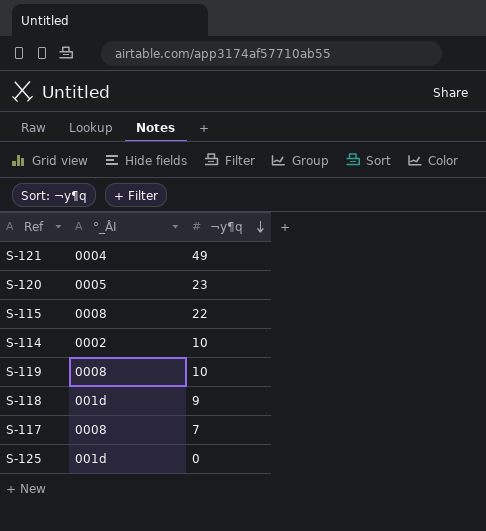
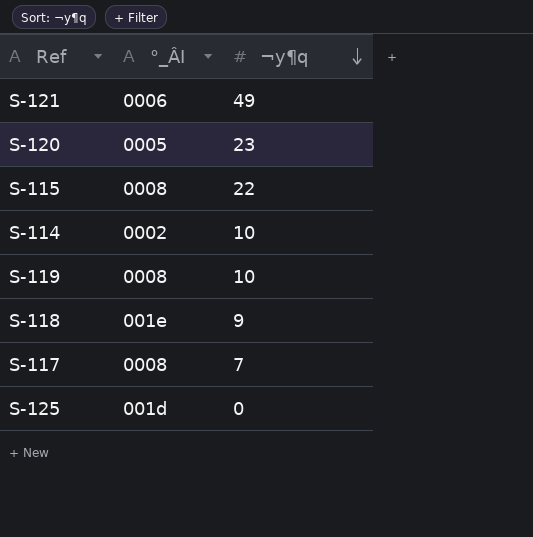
S-121 | °_ÂI: 0004 -> 0006
S-118 | °_ÂI: 001d -> 001e

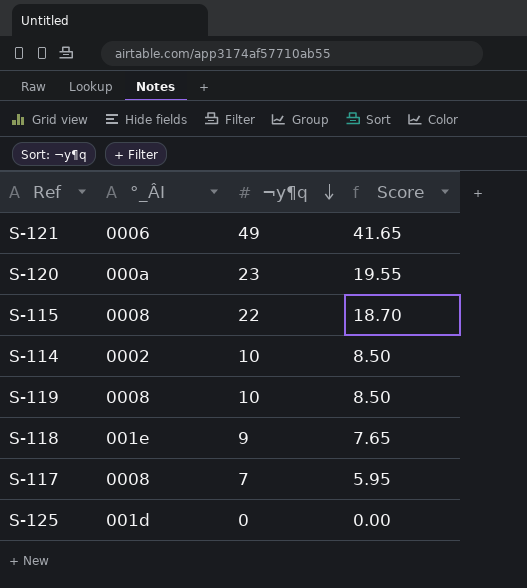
column Score | formula: none -> [¬y¶q] * 0.85
S-120 | °_ÂI: 0005 -> 000a

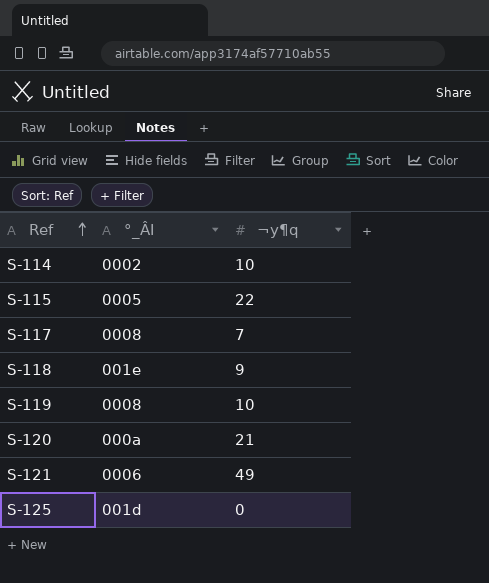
row order: ¬y¶q descending -> Ref ascending
column Score | formula: [¬y¶q] * 0.85 -> none
S-115 | °_ÂI: 0008 -> 0005
S-120 | ¬y¶q: 23 -> 21

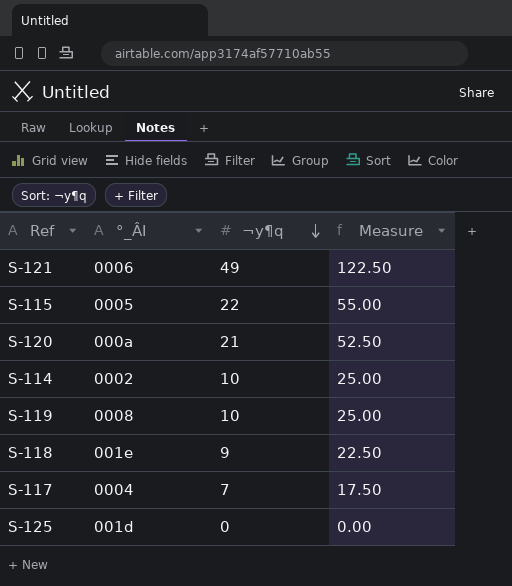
row order: Ref ascending -> ¬y¶q descending
column Measure | formula: none -> [¬y¶q] * 2.5
S-117 | °_ÂI: 0008 -> 0004

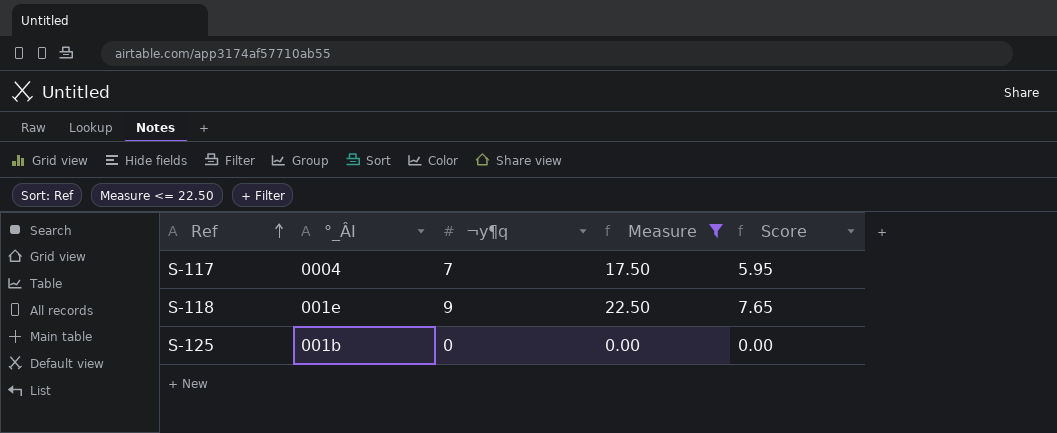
filter: none -> Measure <= 22.50
row order: ¬y¶q descending -> Ref ascending
column Score | formula: none -> [¬y¶q] * 0.85
S-125 | °_ÂI: 001d -> 001b

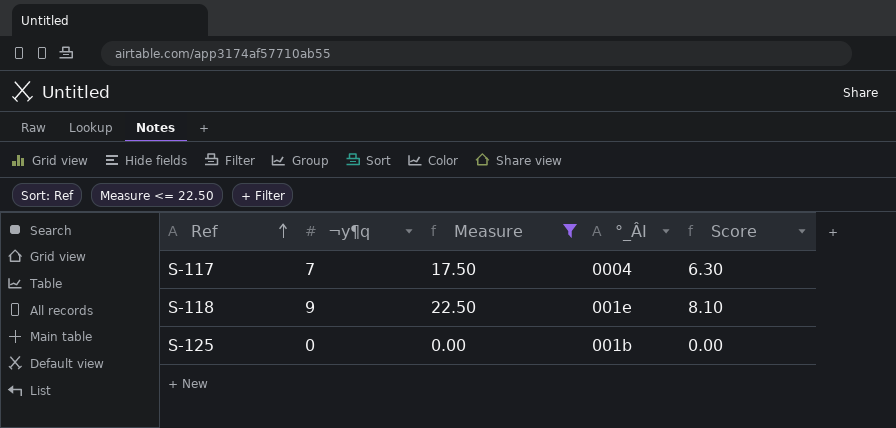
column °_ÂI | position: 2 -> 4
column Score | formula: [¬y¶q] * 0.85 -> [¬y¶q] * 0.9

